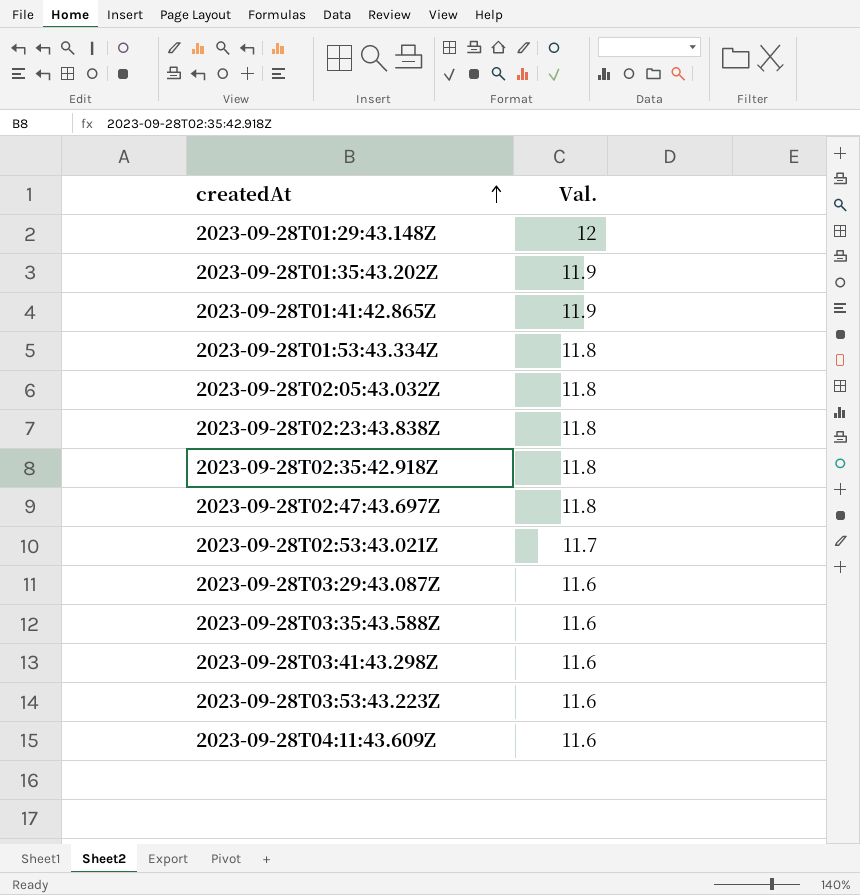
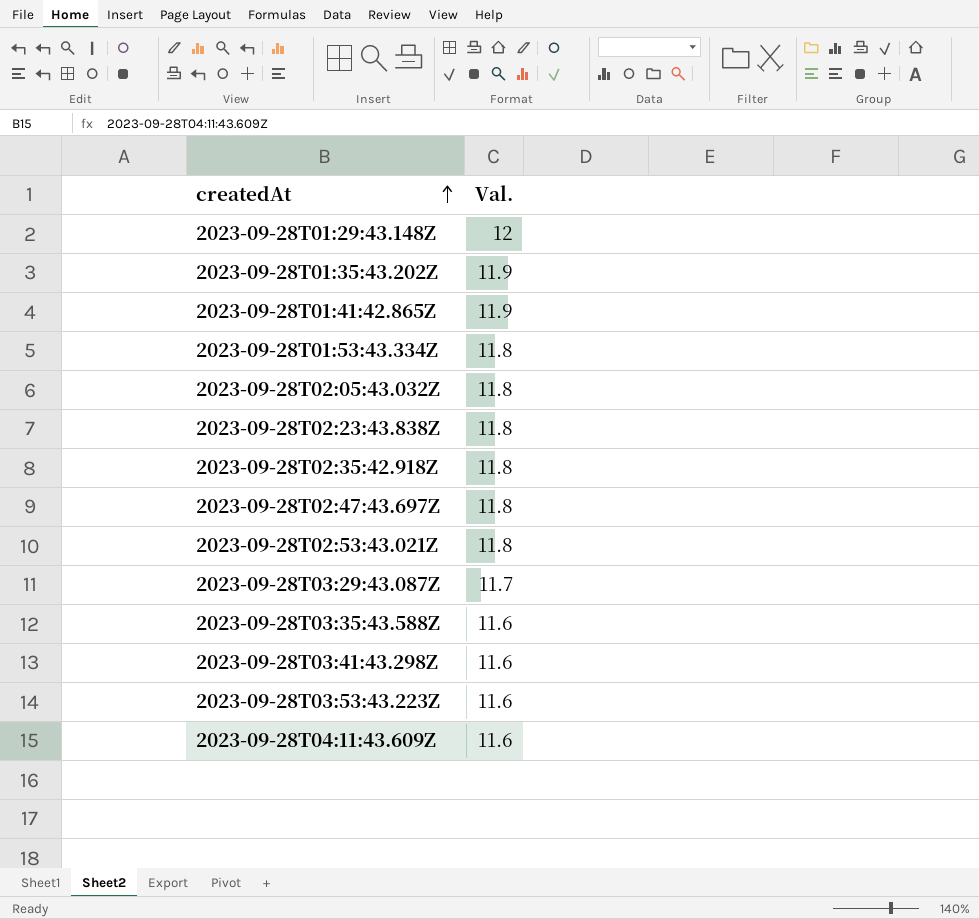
2023-09-28T02:53:43.021Z | Val.: 11.7 -> 11.8
2023-09-28T03:29:43.087Z | Val.: 11.6 -> 11.7

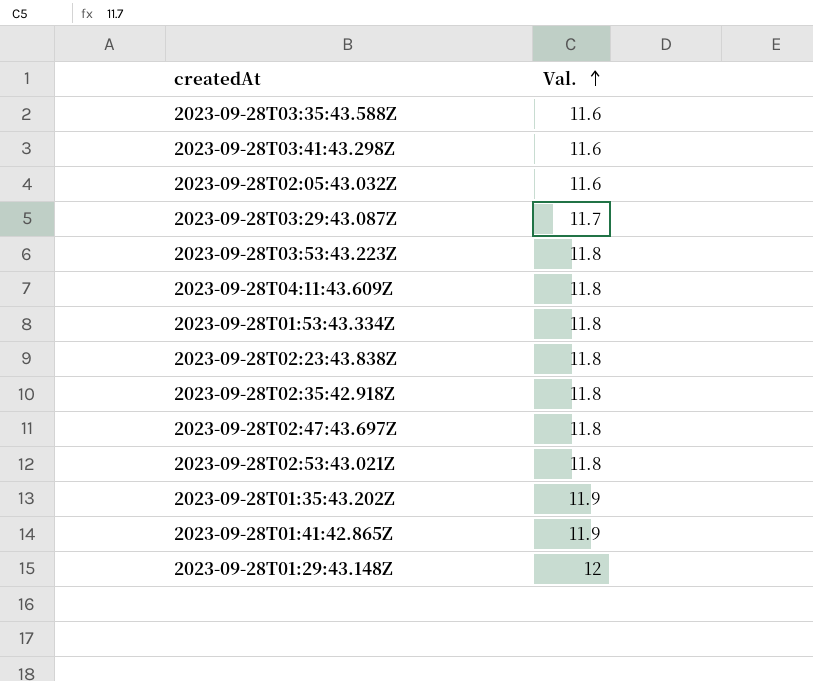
row order: createdAt ascending -> Val. ascending
2023-09-28T02:05:43.032Z | Val.: 11.8 -> 11.6
2023-09-28T03:53:43.223Z | Val.: 11.6 -> 11.8
2023-09-28T04:11:43.609Z | Val.: 11.6 -> 11.8

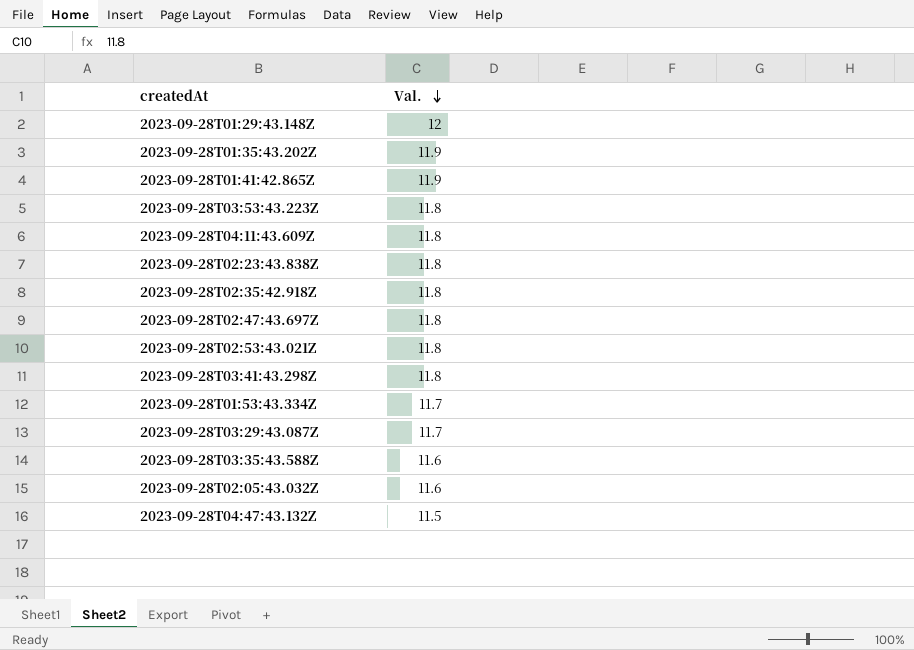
row order: Val. ascending -> Val. descending
2023-09-28T03:41:43.298Z | Val.: 11.6 -> 11.8
2023-09-28T01:53:43.334Z | Val.: 11.8 -> 11.7
row 2023-09-28T04:47:43.132Z: none -> 11.5

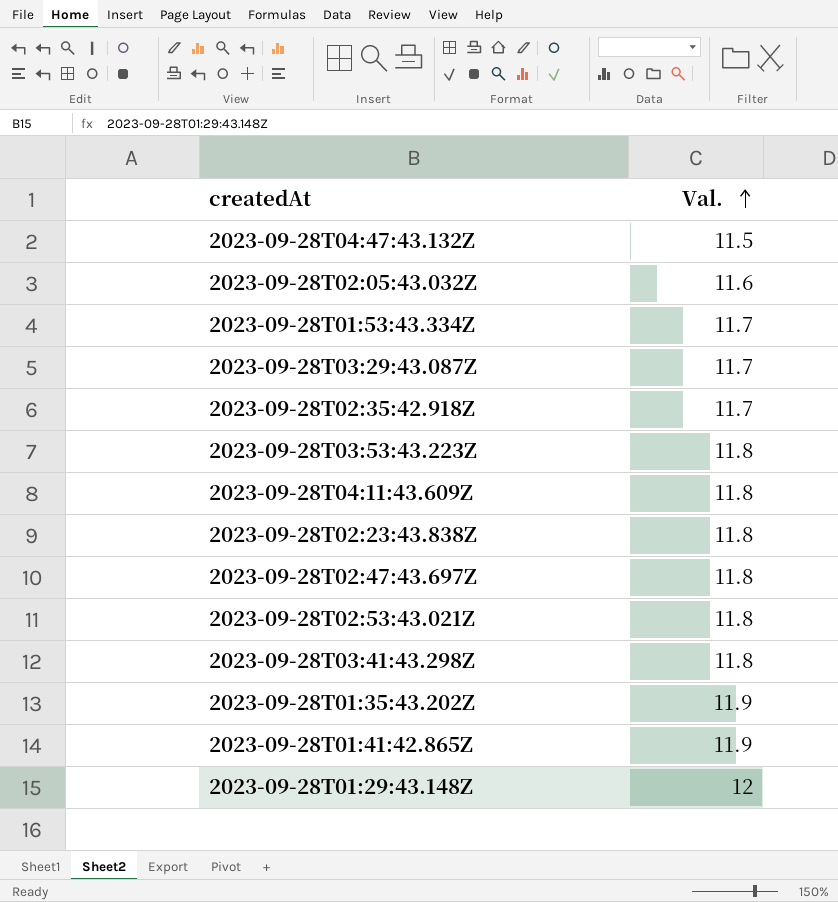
row order: Val. descending -> Val. ascending
row 2023-09-28T03:35:43.588Z: 11.6 -> none
2023-09-28T02:35:42.918Z | Val.: 11.8 -> 11.7

